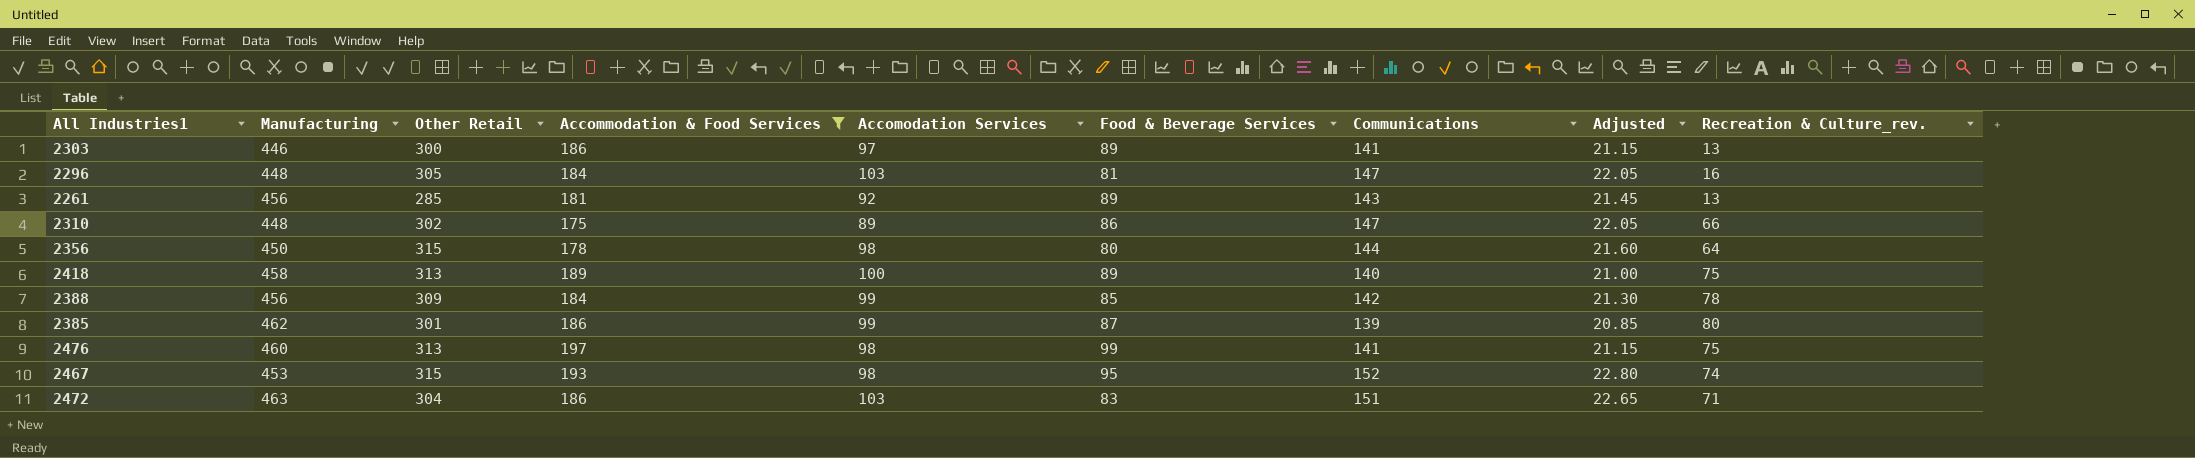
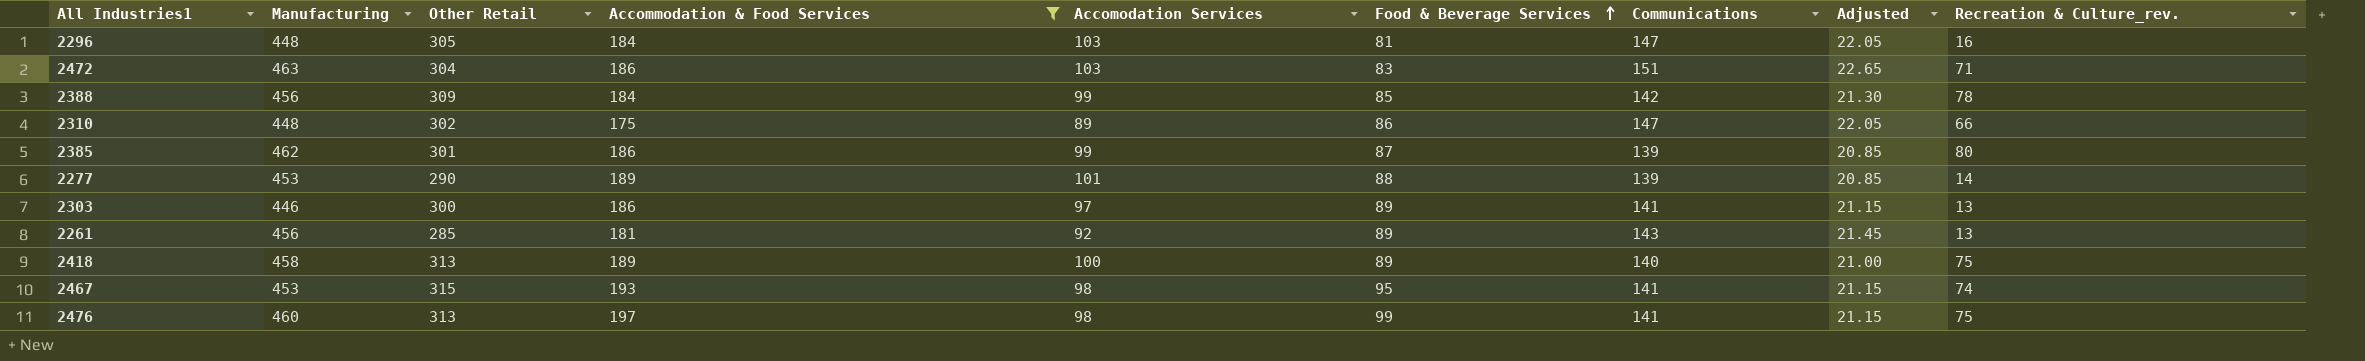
row order: none -> Food & Beverage Services ascending
row 2356: 450 | 315 | 178 | 98 | 80 | 144 | 21.60 | 64 -> none
row 2277: none -> 453 | 290 | 189 | 101 | 88 | 139 | 20.85 | 14
2467 | Communications: 152 -> 141
2467 | Adjusted: 22.80 -> 21.15

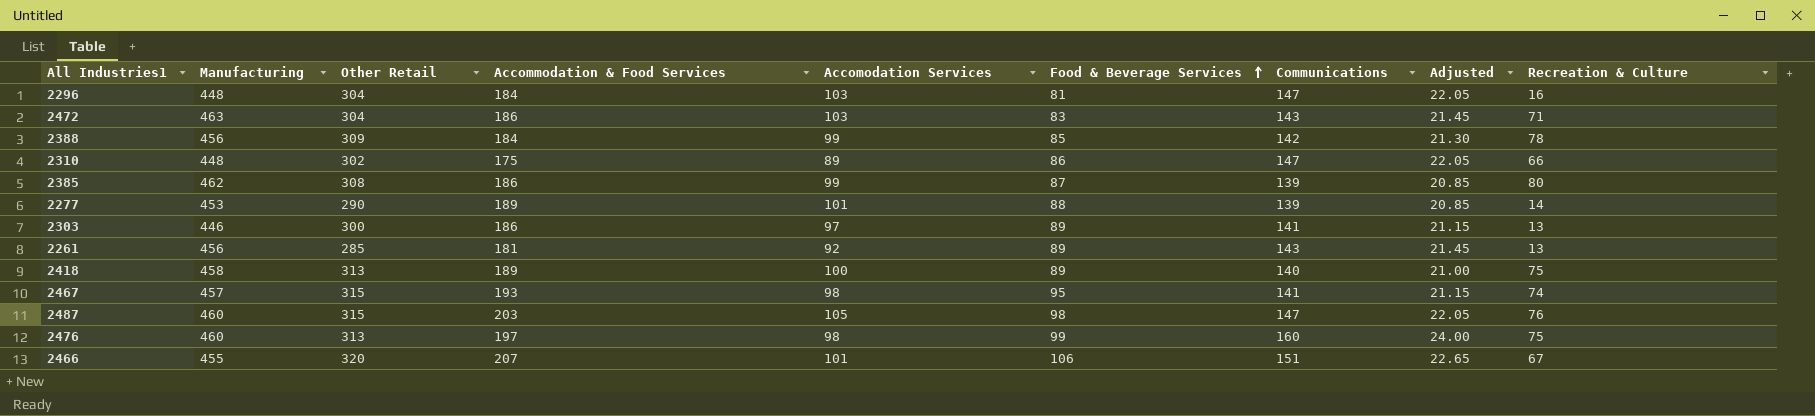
filter: Accommodation & Food Services <= 197 -> none
column name: Recreation & Culture_rev. -> Recreation & Culture
2296 | Other Retail: 305 -> 304
2472 | Communications: 151 -> 143
2472 | Adjusted: 22.65 -> 21.45
2385 | Other Retail: 301 -> 308
2467 | Manufacturing: 453 -> 457
2476 | Communications: 141 -> 160
2476 | Adjusted: 21.15 -> 24.00

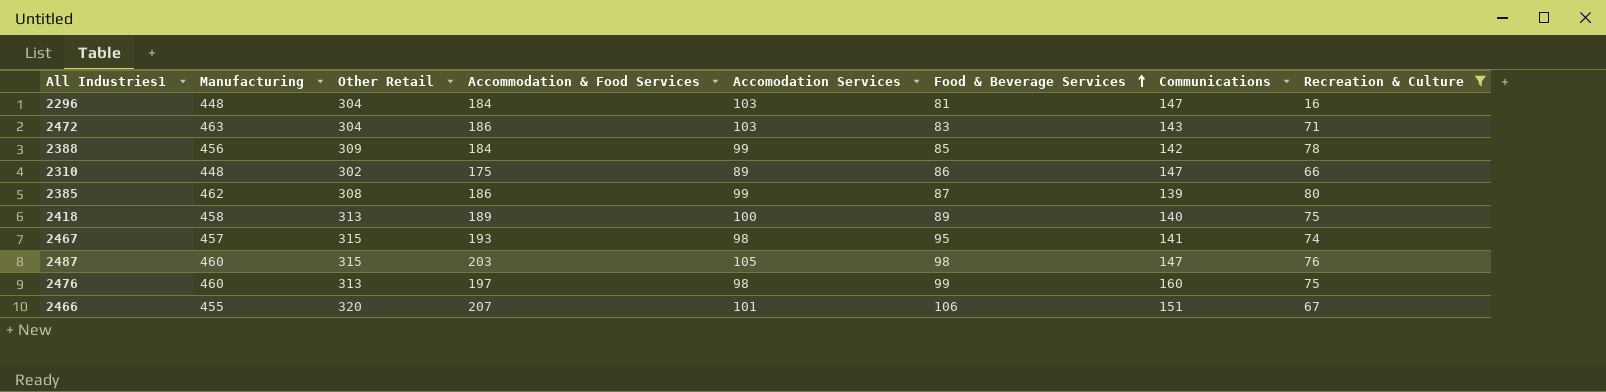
filter: none -> Recreation & Culture >= 16
column Adjusted | formula: [Communications] * 0.15 -> none

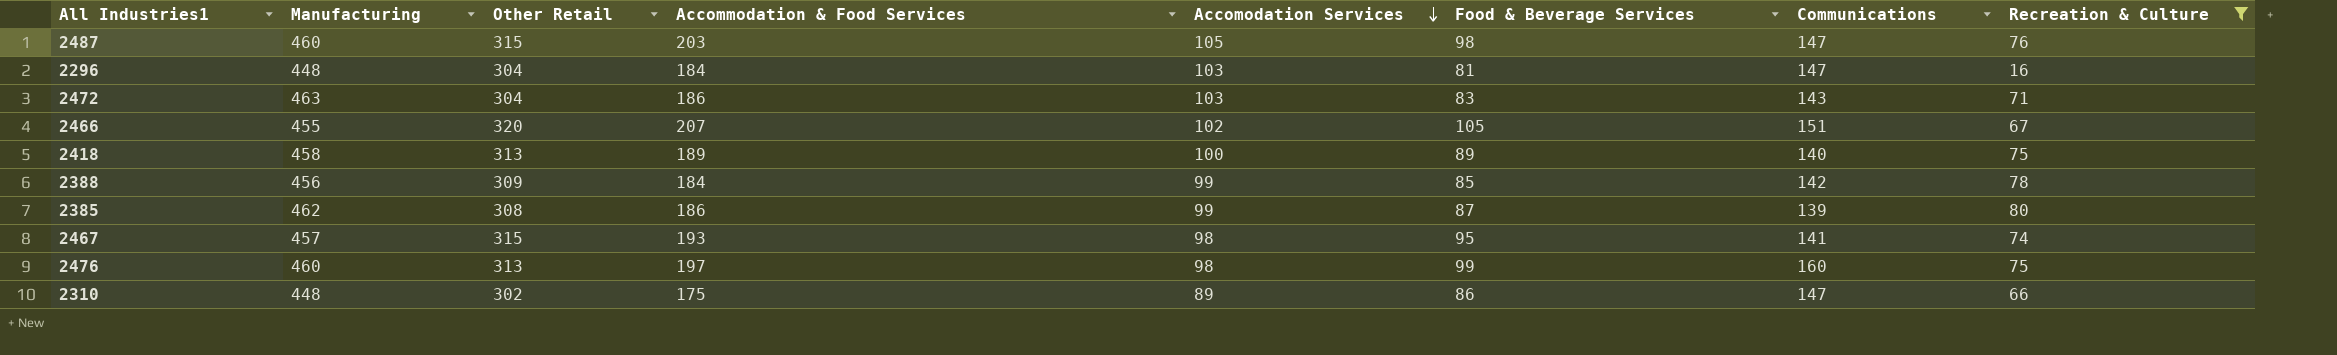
row order: Food & Beverage Services ascending -> Accomodation Services descending
2466 | Accomodation Services: 101 -> 102
2466 | Food & Beverage Services: 106 -> 105

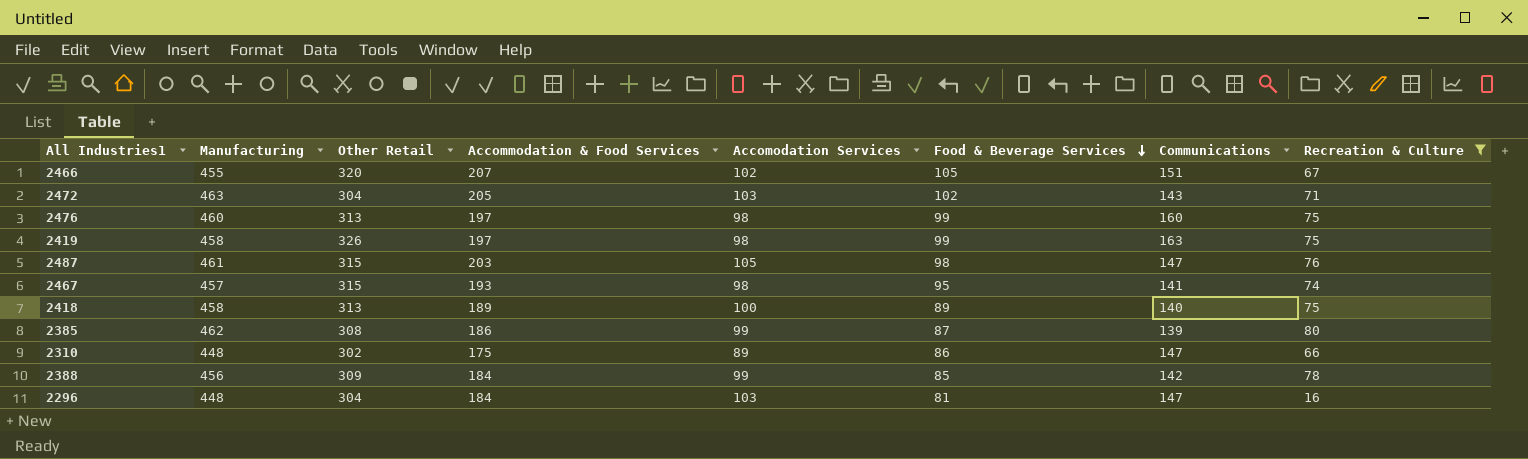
row order: Accomodation Services descending -> Food & Beverage Services descending
2472 | Accommodation & Food Services: 186 -> 205
2472 | Food & Beverage Services: 83 -> 102
row 2419: none -> 458 | 326 | 197 | 98 | 99 | 163 | 75
2487 | Manufacturing: 460 -> 461

